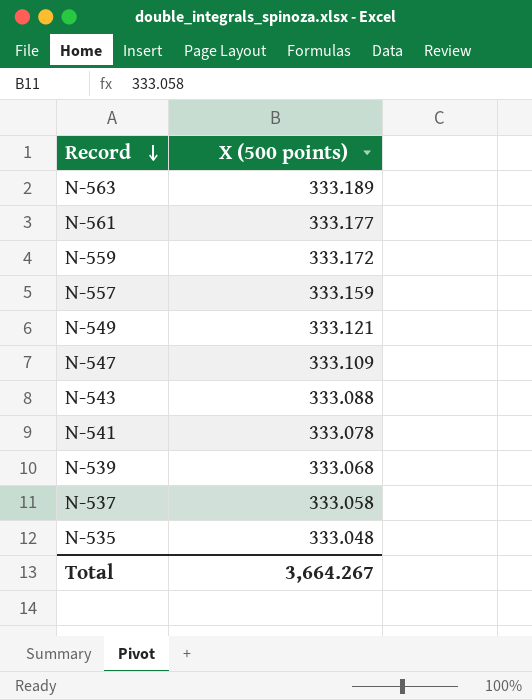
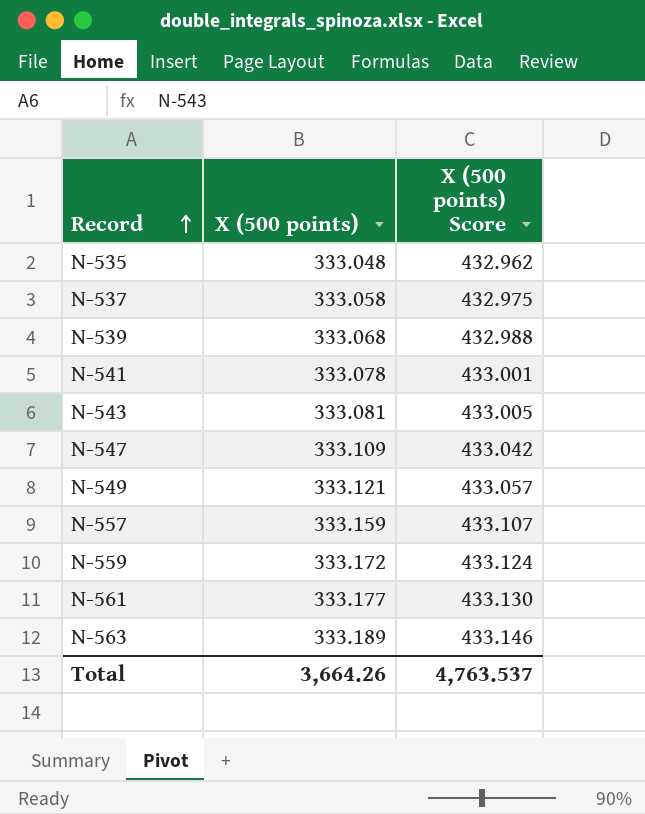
row order: Record descending -> Record ascending
column X (500 points) Score | formula: none -> [X (500 points)] * 1.3
N-543 | X (500 points): 333.088 -> 333.081
Total | X (500 points): 3,664.267 -> 3,664.26

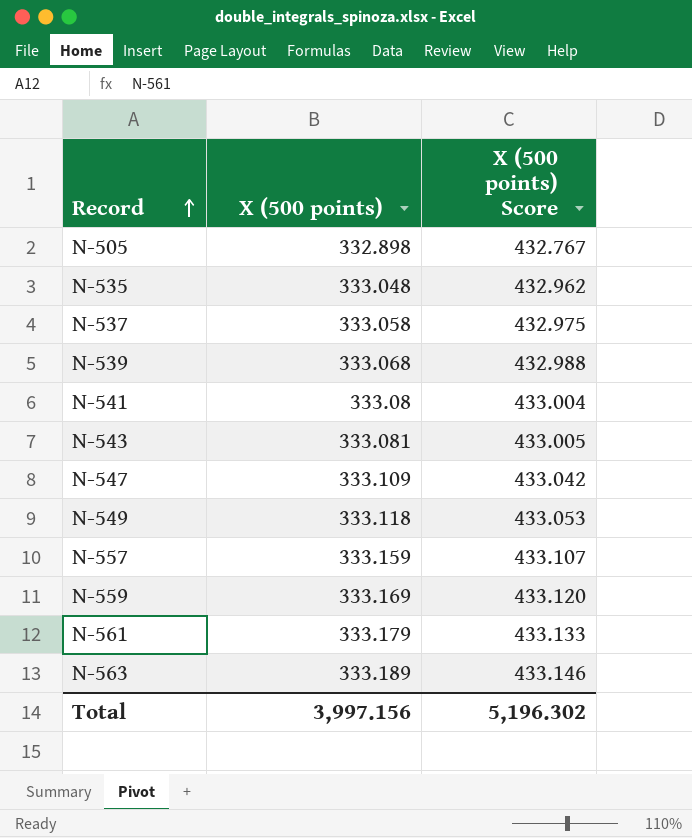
row N-505: none -> 332.898 | 432.767
N-541 | X (500 points): 333.078 -> 333.08
N-541 | X (500 points) Score: 433.001 -> 433.004
N-549 | X (500 points): 333.121 -> 333.118
N-549 | X (500 points) Score: 433.057 -> 433.053
N-559 | X (500 points): 333.172 -> 333.169
N-559 | X (500 points) Score: 433.124 -> 433.120
N-561 | X (500 points): 333.177 -> 333.179
N-561 | X (500 points) Score: 433.130 -> 433.133
Total | X (500 points): 3,664.26 -> 3,997.156
Total | X (500 points) Score: 4,763.537 -> 5,196.302

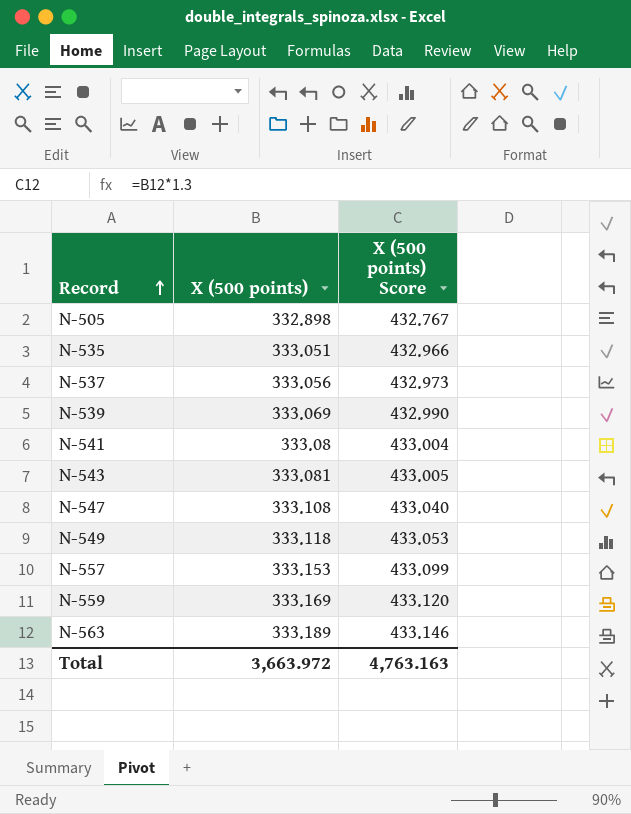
row N-561: 333.179 | 433.133 -> none
N-535 | X (500 points): 333.048 -> 333.051
N-535 | X (500 points) Score: 432.962 -> 432.966
N-537 | X (500 points): 333.058 -> 333.056
N-537 | X (500 points) Score: 432.975 -> 432.973
N-539 | X (500 points): 333.068 -> 333.069
N-539 | X (500 points) Score: 432.988 -> 432.990
N-547 | X (500 points): 333.109 -> 333.108
N-547 | X (500 points) Score: 433.042 -> 433.040
N-557 | X (500 points): 333.159 -> 333.153
N-557 | X (500 points) Score: 433.107 -> 433.099
Total | X (500 points): 3,997.156 -> 3,663.972
Total | X (500 points) Score: 5,196.302 -> 4,763.163

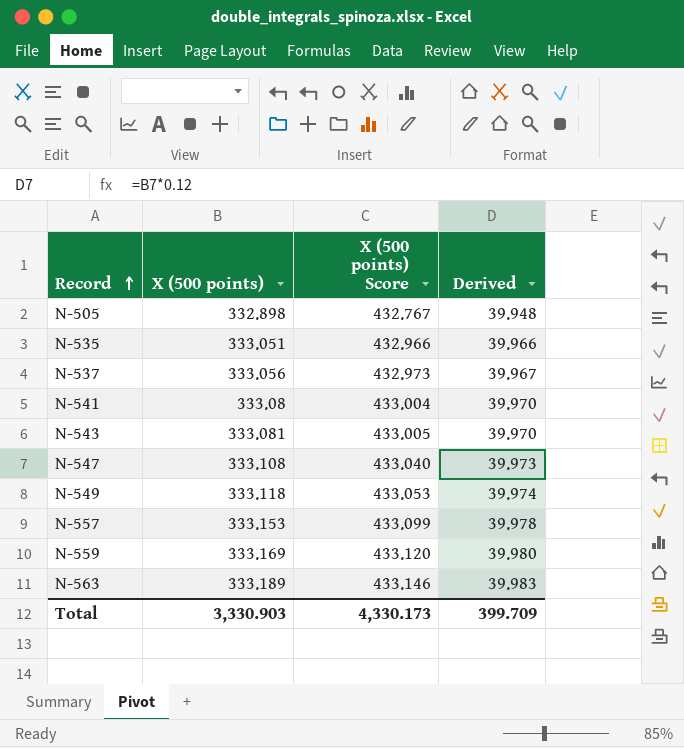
column Derived | formula: none -> [X (500 points)] * 0.12
row N-539: 333.069 | 432.990 -> none
Total | X (500 points): 3,663.972 -> 3,330.903
Total | X (500 points) Score: 4,763.163 -> 4,330.173

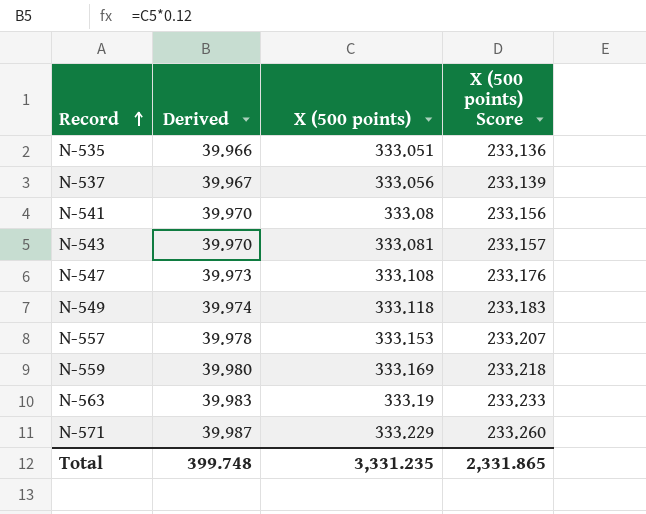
column Derived | position: 4 -> 2
column X (500 points) Score | formula: [X (500 points)] * 1.3 -> [X (500 points)] * 0.7
row N-505: 332.898 | 432.767 | 39.948 -> none
N-563 | X (500 points): 333.189 -> 333.19
row N-571: none -> 39.987 | 333.229 | 233.260
Total | Derived: 399.709 -> 399.748
Total | X (500 points): 3,330.903 -> 3,331.235
Total | X (500 points) Score: 4,330.173 -> 2,331.865

